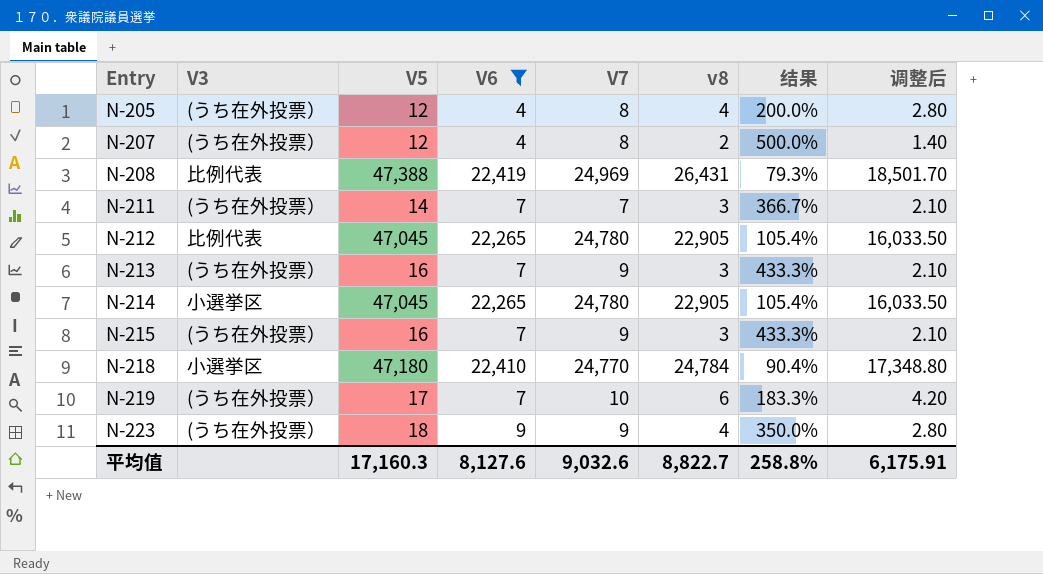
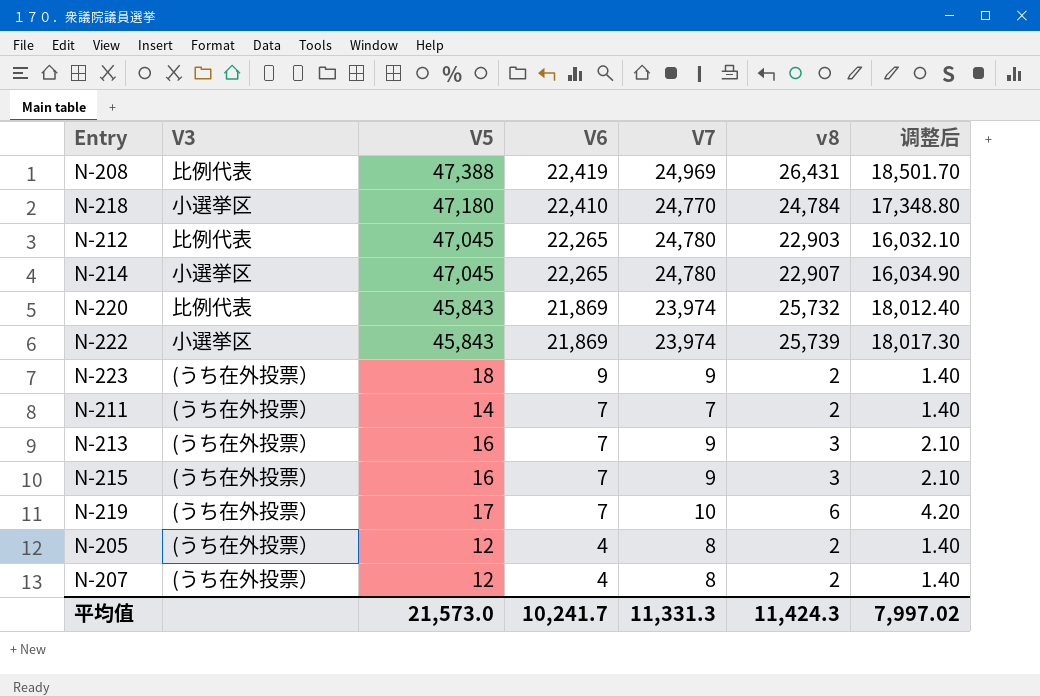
filter: V6 != 21,869 -> none
row order: Entry ascending -> V6 descending
column 结果 | formula: ([V5] - [v8]) / [v8] -> none
N-212 | v8: 22,905 -> 22,903
N-212 | 调整后: 16,033.50 -> 16,032.10
N-214 | v8: 22,905 -> 22,907
N-214 | 调整后: 16,033.50 -> 16,034.90
N-223 | v8: 4 -> 2
N-223 | 调整后: 2.80 -> 1.40
N-211 | v8: 3 -> 2
N-211 | 调整后: 2.10 -> 1.40
N-205 | v8: 4 -> 2
N-205 | 调整后: 2.80 -> 1.40
平均值 | V5: 17,160.3 -> 21,573.0
平均值 | V6: 8,127.6 -> 10,241.7
平均值 | V7: 9,032.6 -> 11,331.3
平均值 | v8: 8,822.7 -> 11,424.3
平均值 | 调整后: 6,175.91 -> 7,997.02

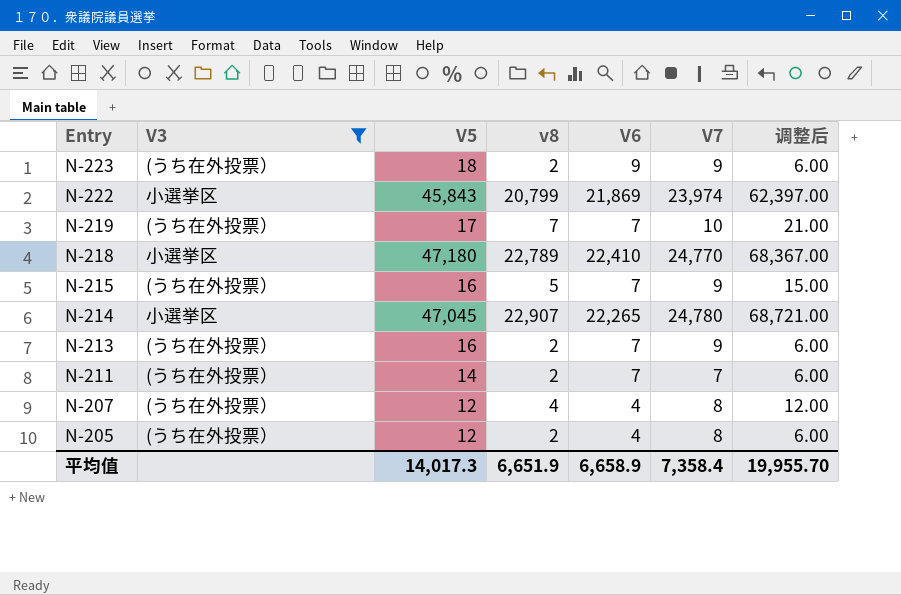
filter: none -> V3 != 比例代表
row order: V6 descending -> Entry descending
column v8 | position: 6 -> 4
column 调整后 | formula: [v8] * 0.7 -> [v8] * 3
N-222 | v8: 25,739 -> 20,799
N-219 | v8: 6 -> 7
N-218 | v8: 24,784 -> 22,789
N-215 | v8: 3 -> 5
N-213 | v8: 3 -> 2
N-207 | v8: 2 -> 4
平均值 | V5: 21,573.0 -> 14,017.3
平均值 | v8: 11,424.3 -> 6,651.9
平均值 | V6: 10,241.7 -> 6,658.9
平均值 | V7: 11,331.3 -> 7,358.4
平均值 | 调整后: 7,997.02 -> 19,955.70

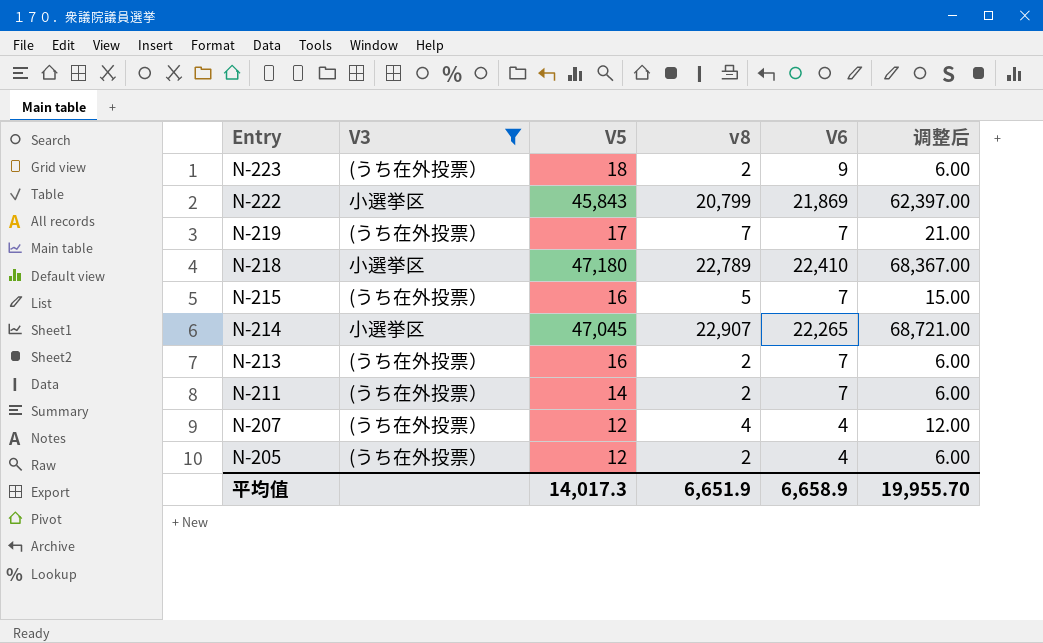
column V7 | formula: [V5] - [V6] -> none

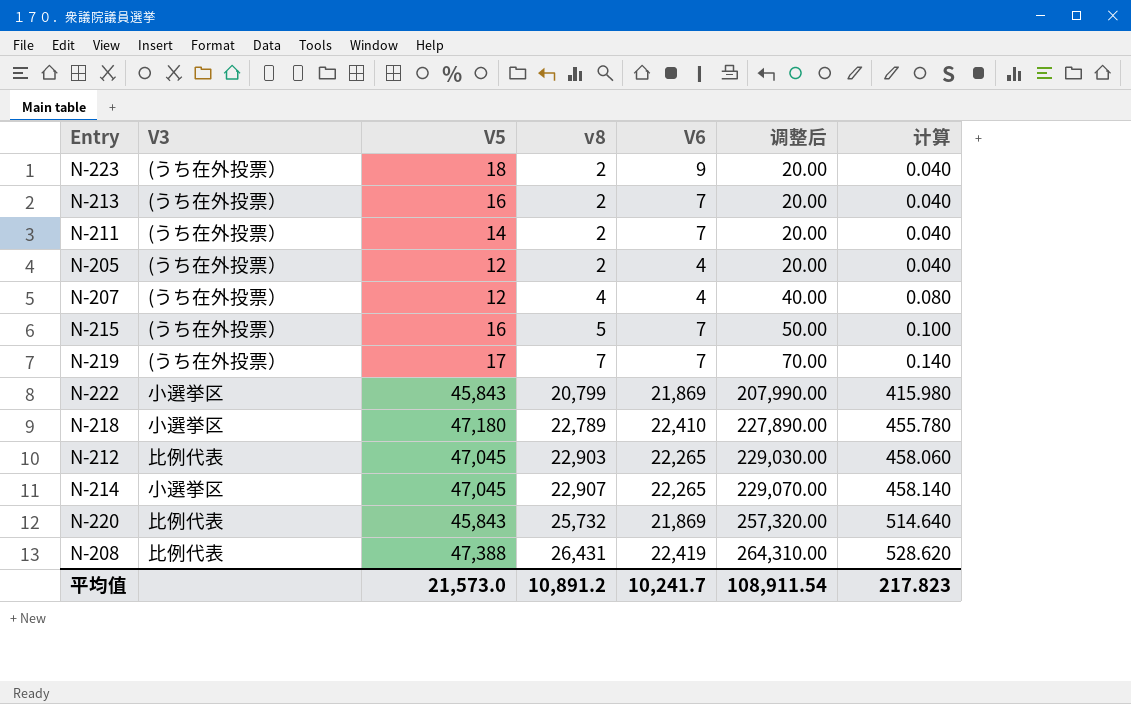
filter: V3 != 比例代表 -> none
row order: Entry descending -> v8 ascending
column 调整后 | formula: [v8] * 3 -> [v8] * 10
column 计算 | formula: none -> [v8] * 0.02
平均值 | V5: 14,017.3 -> 21,573.0
平均值 | v8: 6,651.9 -> 10,891.2
平均值 | V6: 6,658.9 -> 10,241.7
平均值 | 调整后: 19,955.70 -> 108,911.54

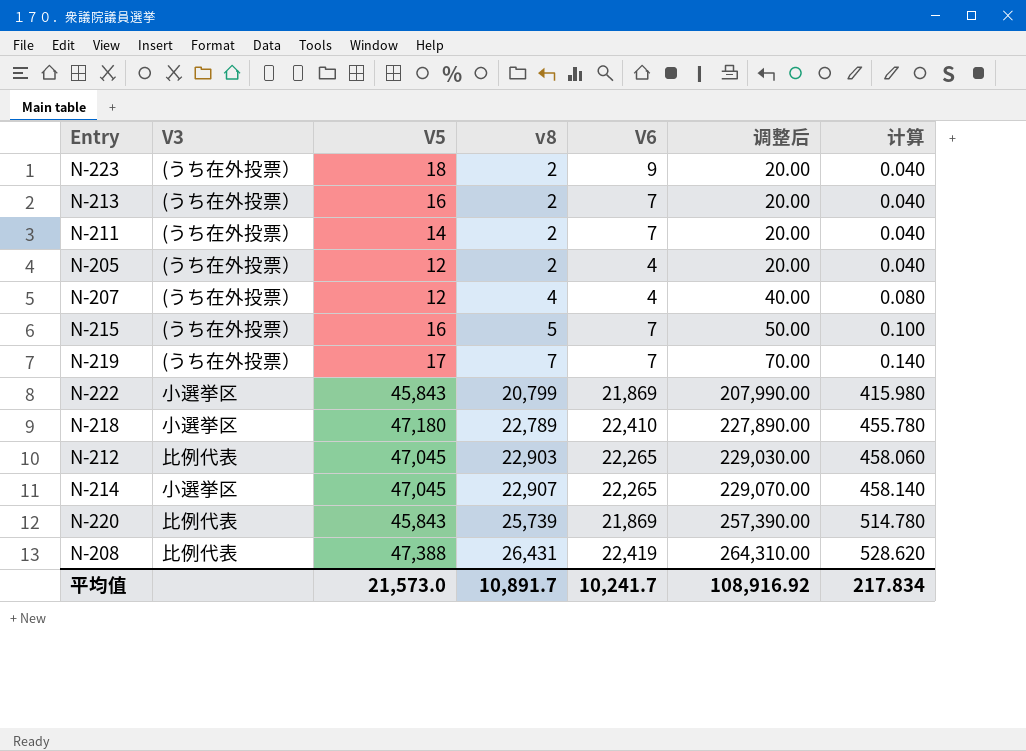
N-220 | v8: 25,732 -> 25,739
N-220 | 调整后: 257,320.00 -> 257,390.00
N-220 | 计算: 514.640 -> 514.780
平均值 | v8: 10,891.2 -> 10,891.7
平均值 | 调整后: 108,911.54 -> 108,916.92
平均值 | 计算: 217.823 -> 217.834

